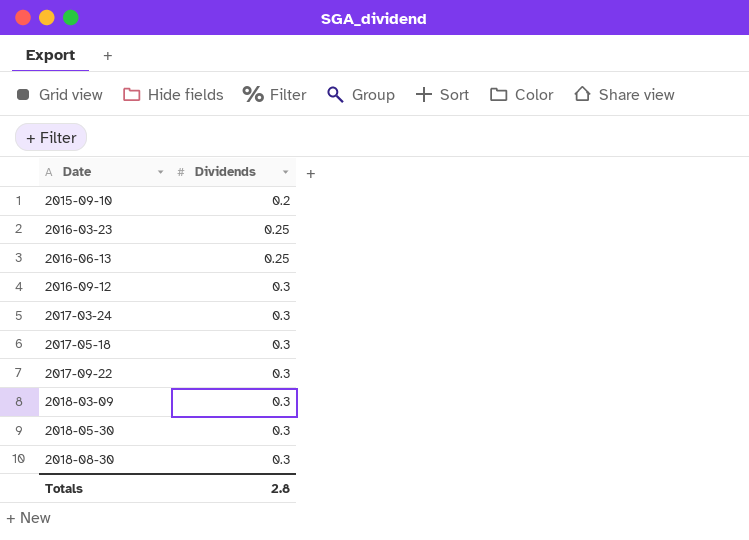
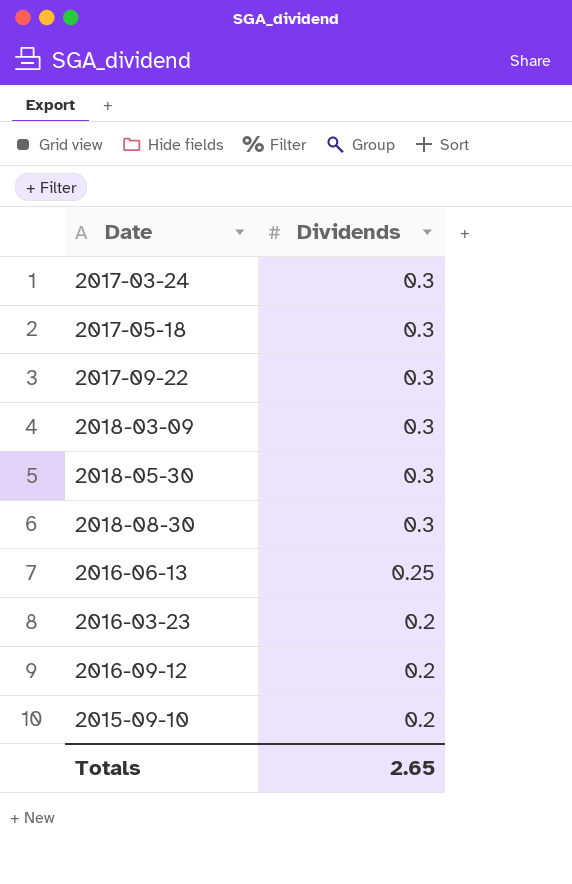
row order: Date ascending -> Dividends descending
2016-03-23 | Dividends: 0.25 -> 0.2
2016-09-12 | Dividends: 0.3 -> 0.2
Totals | Dividends: 2.8 -> 2.65

